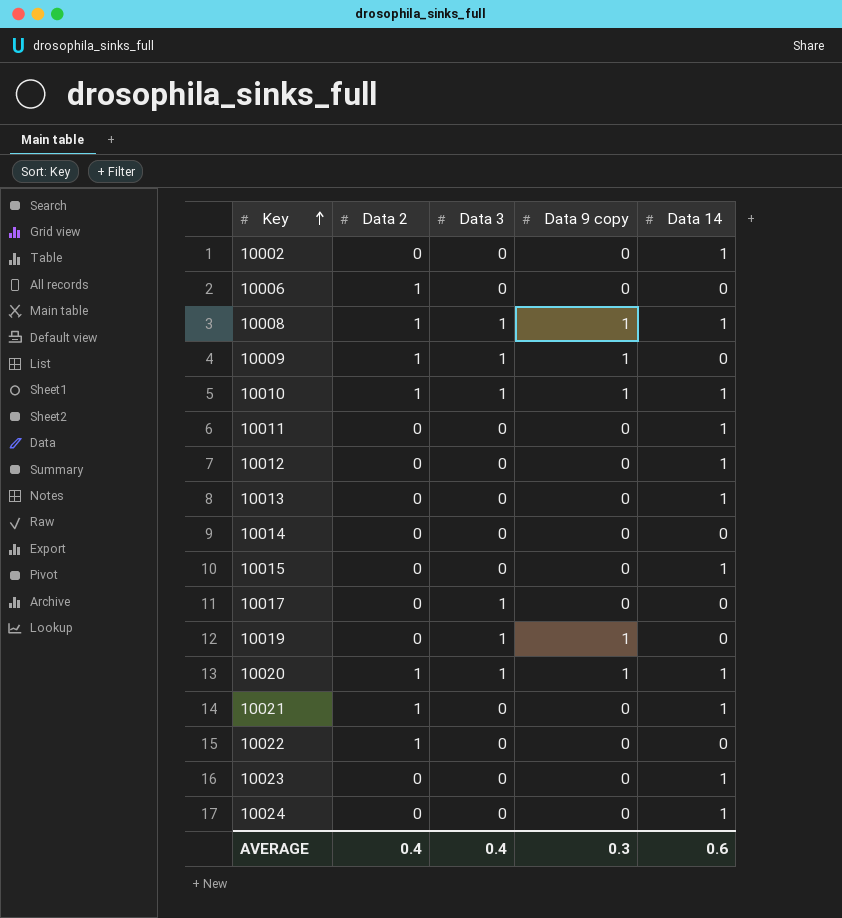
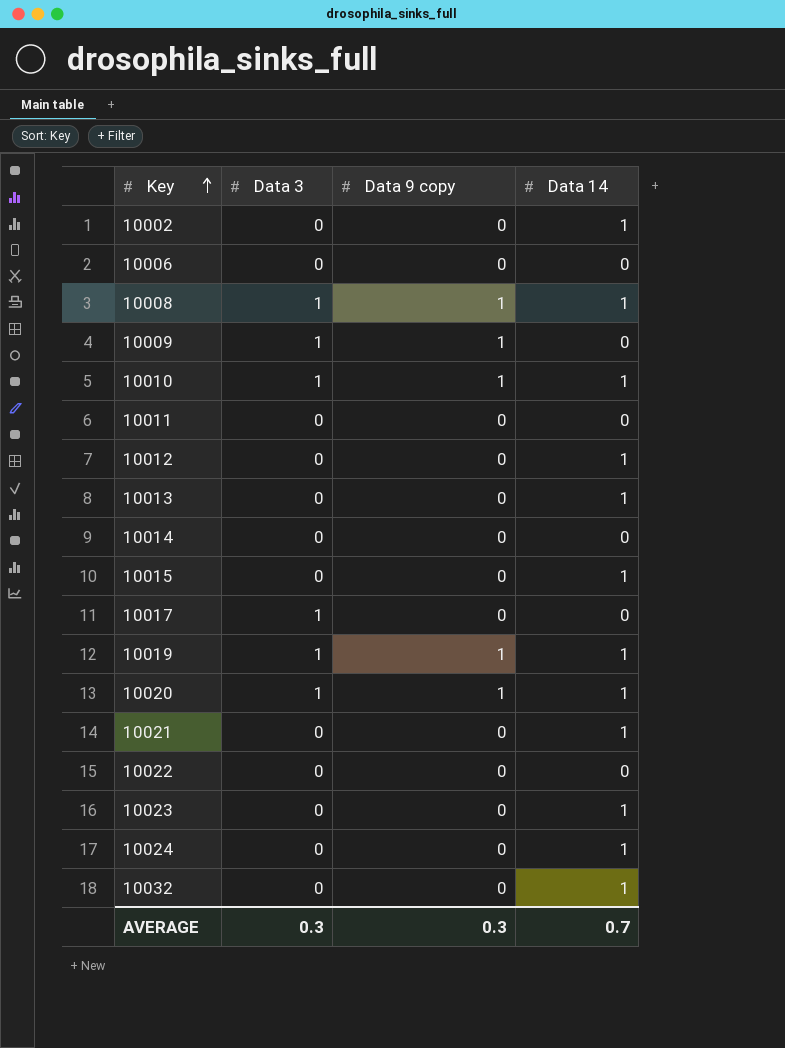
column Data 2 | position: 2 -> none
10011 | Data 14: 1 -> 0
10019 | Data 14: 0 -> 1
row 10032: none -> 0 | 0 | 1
AVERAGE | Data 3: 0.4 -> 0.3
AVERAGE | Data 14: 0.6 -> 0.7

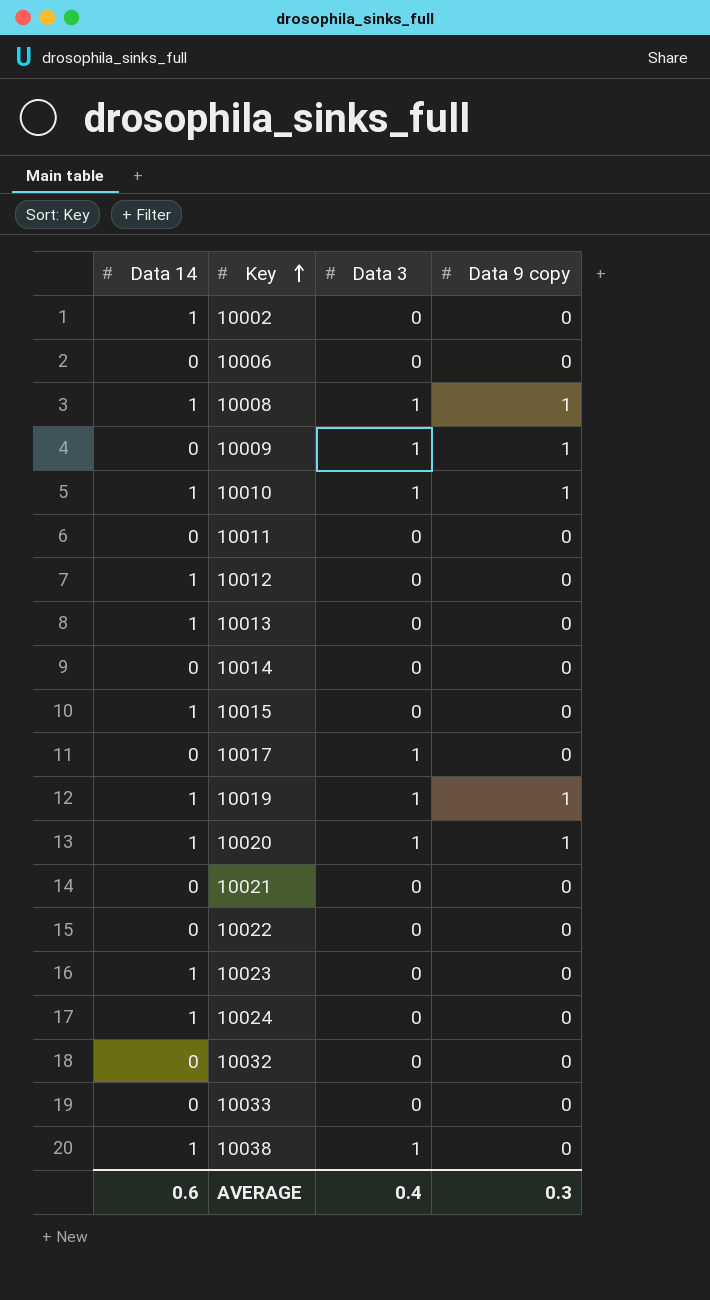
column Data 14 | position: 4 -> 1
10021 | Data 14: 1 -> 0
10032 | Data 14: 1 -> 0
row 10033: none -> 0 | 0 | 0
row 10038: none -> 1 | 1 | 0
AVERAGE | Data 14: 0.7 -> 0.6
AVERAGE | Data 3: 0.3 -> 0.4

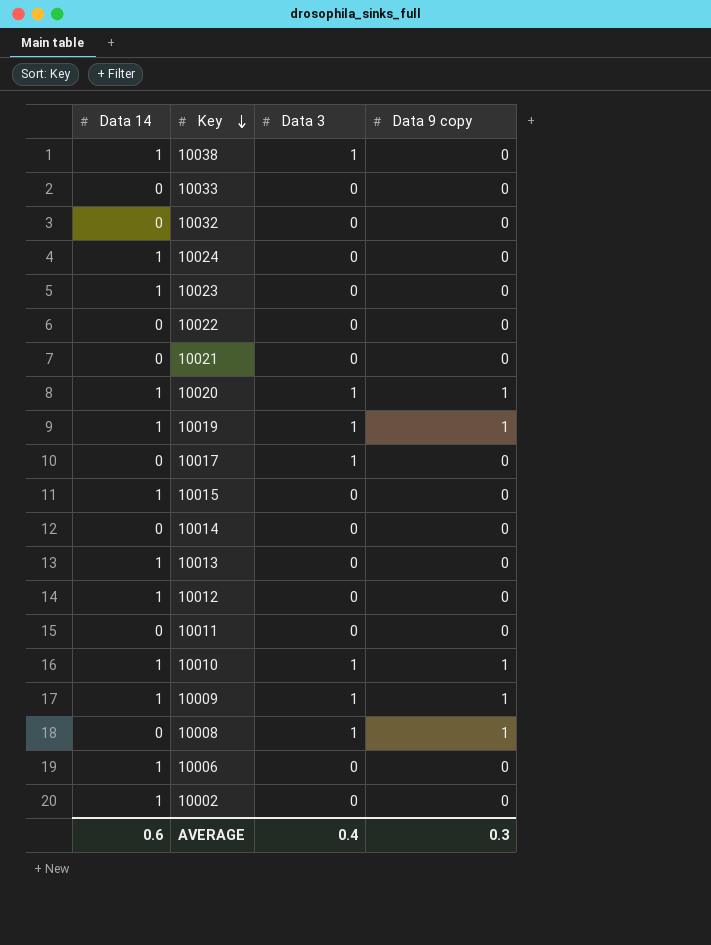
row order: Key ascending -> Key descending
10009 | Data 14: 0 -> 1
10008 | Data 14: 1 -> 0
10006 | Data 14: 0 -> 1

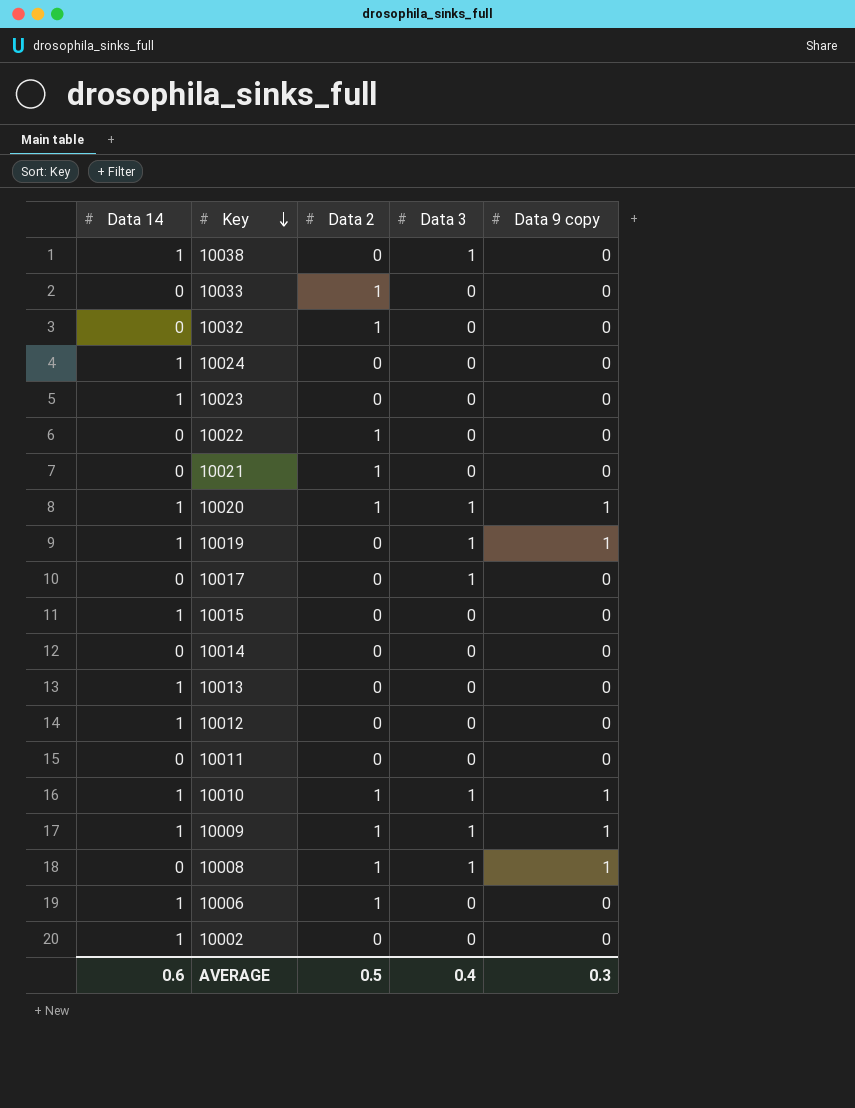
column Data 2 | position: none -> 3

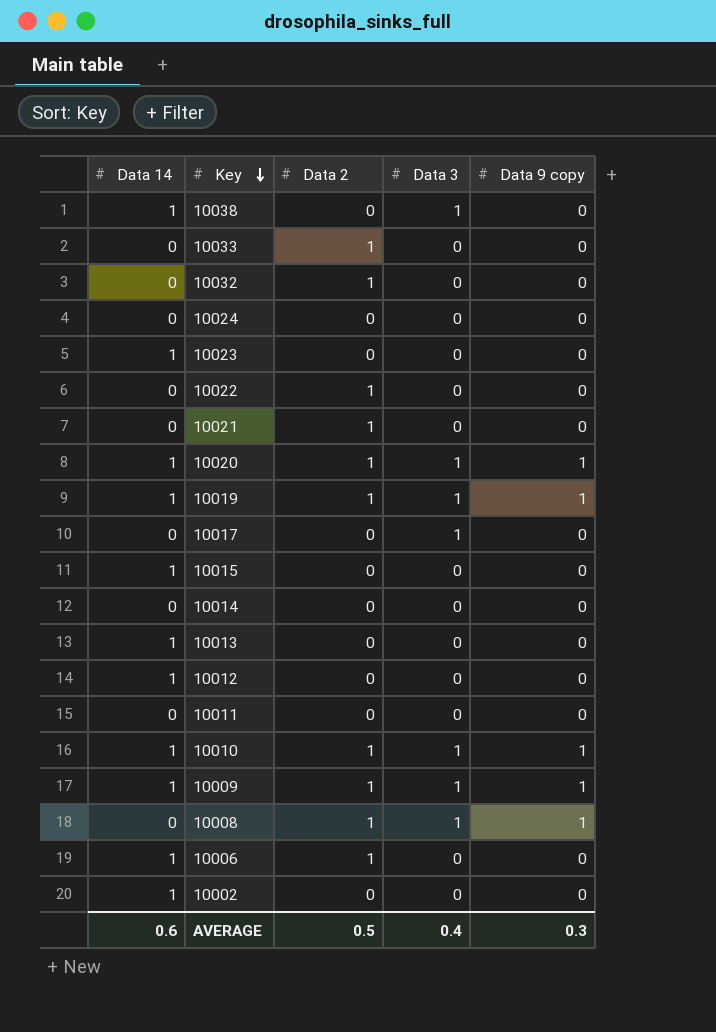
10024 | Data 14: 1 -> 0
10019 | Data 2: 0 -> 1

